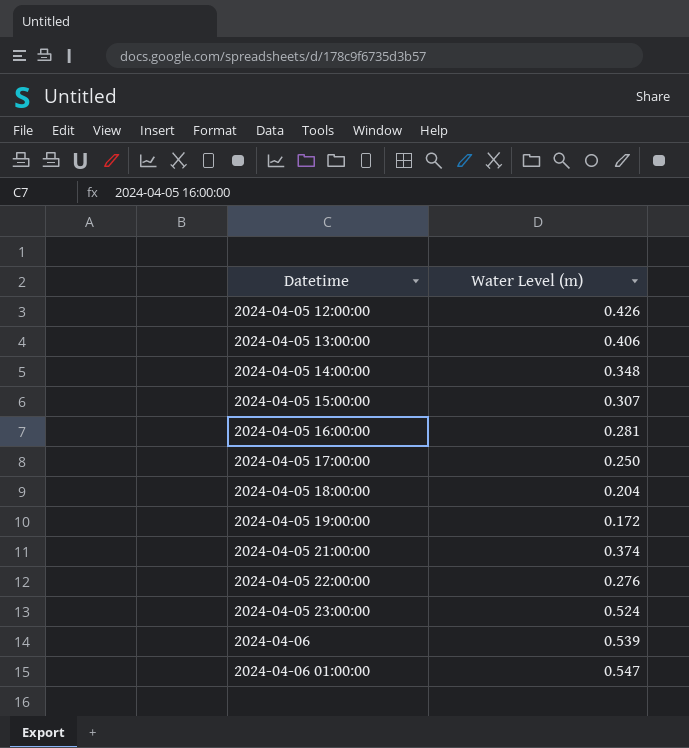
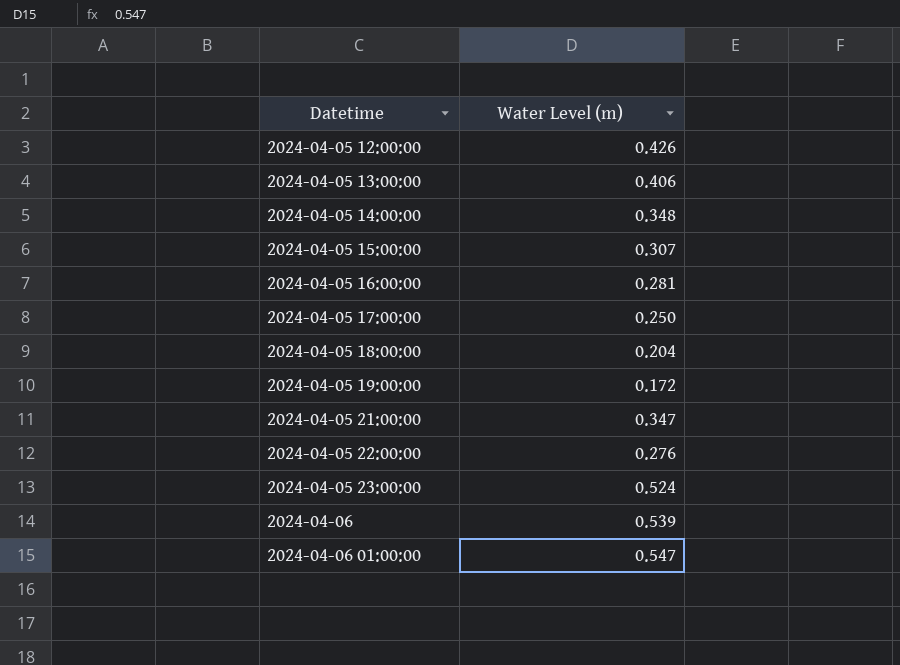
2024-04-05 21:00:00 | Water Level (m): 0.374 -> 0.347

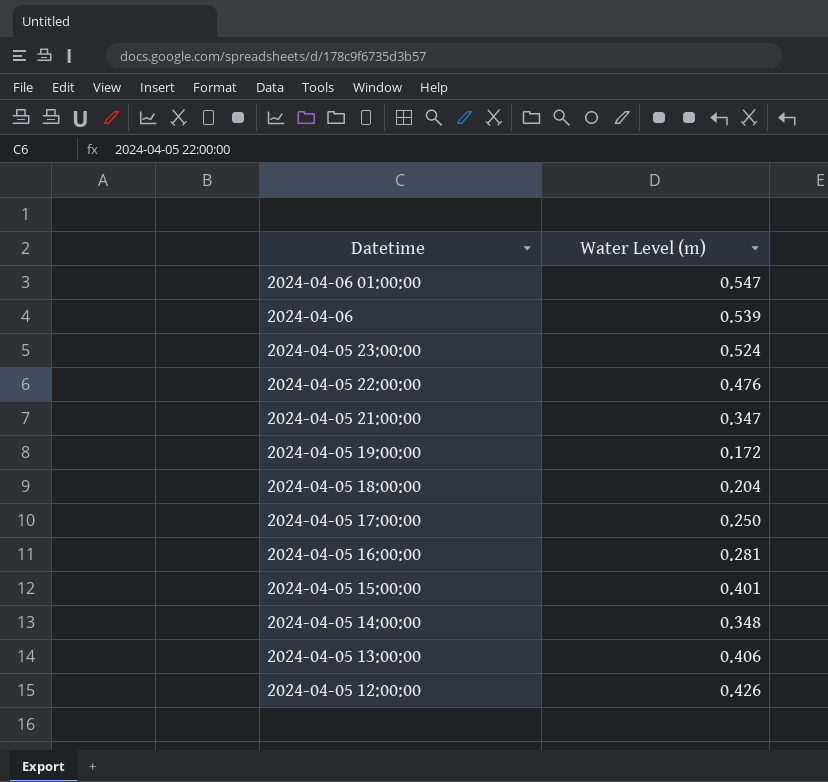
row order: Datetime ascending -> Datetime descending
2024-04-05 22:00:00 | Water Level (m): 0.276 -> 0.476
2024-04-05 15:00:00 | Water Level (m): 0.307 -> 0.401

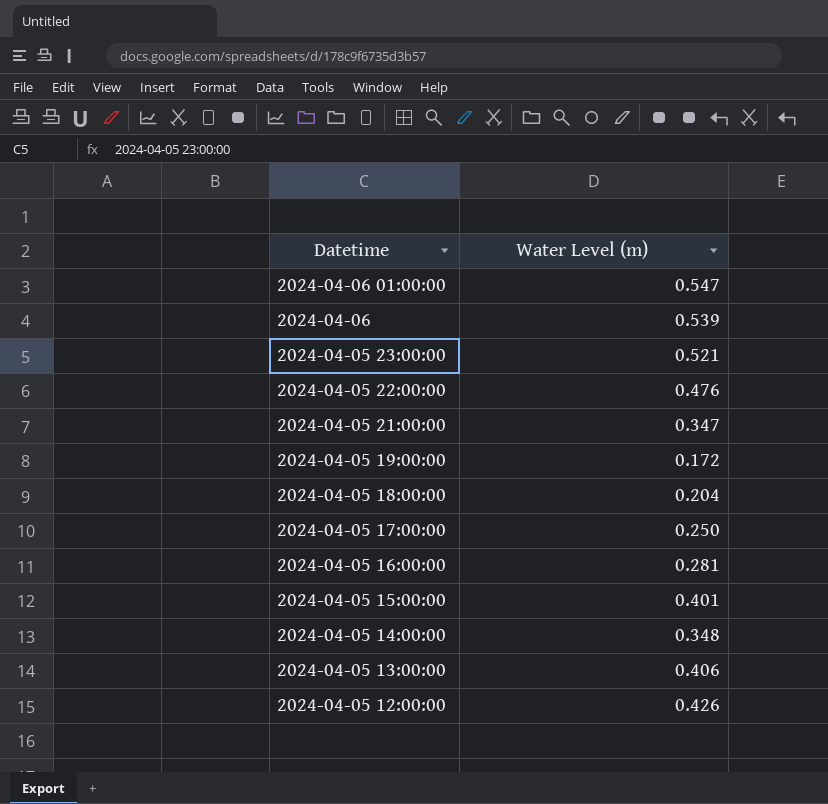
2024-04-05 23:00:00 | Water Level (m): 0.524 -> 0.521

